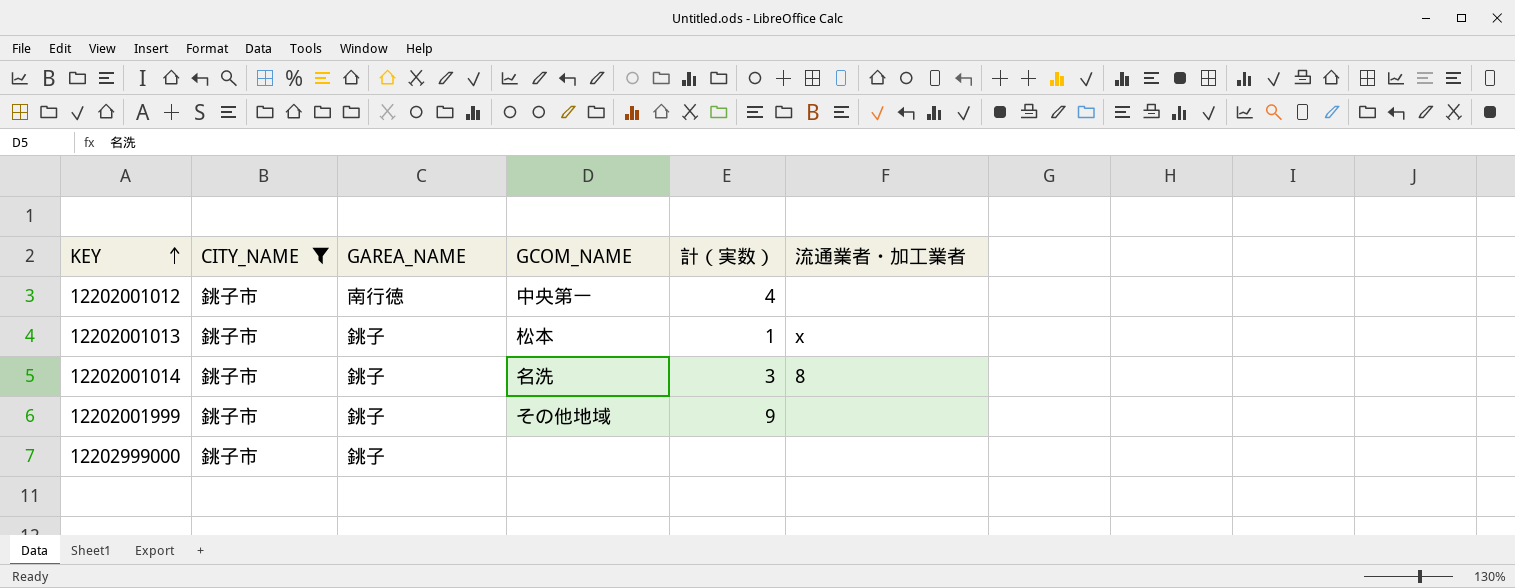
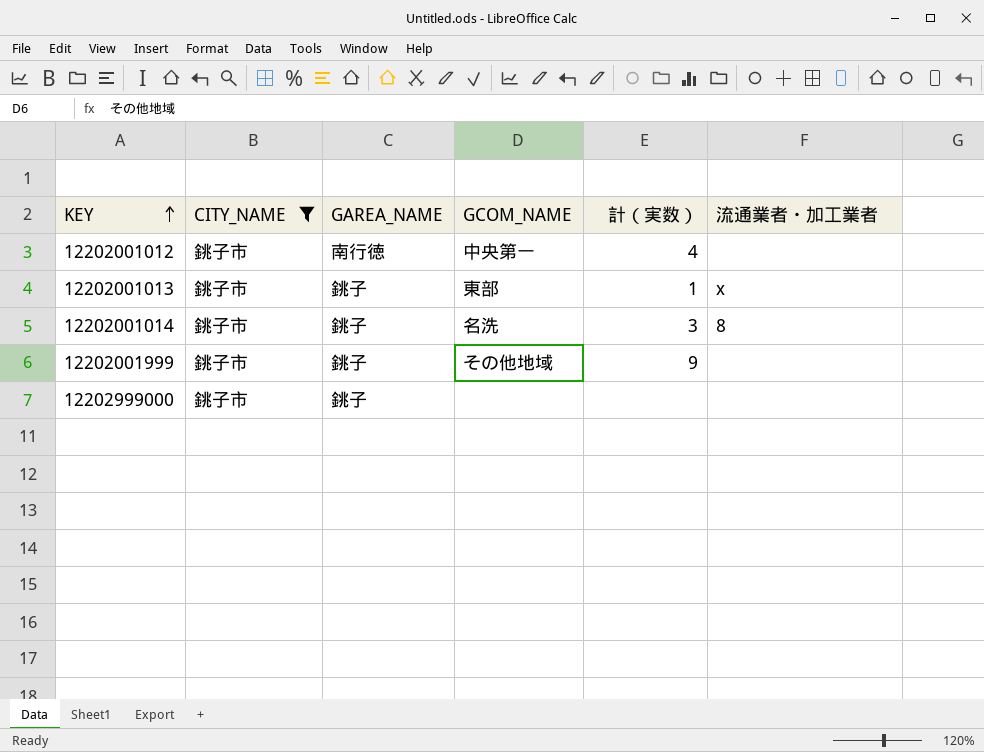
12202001013 | GCOM_NAME: 松本 -> 東部

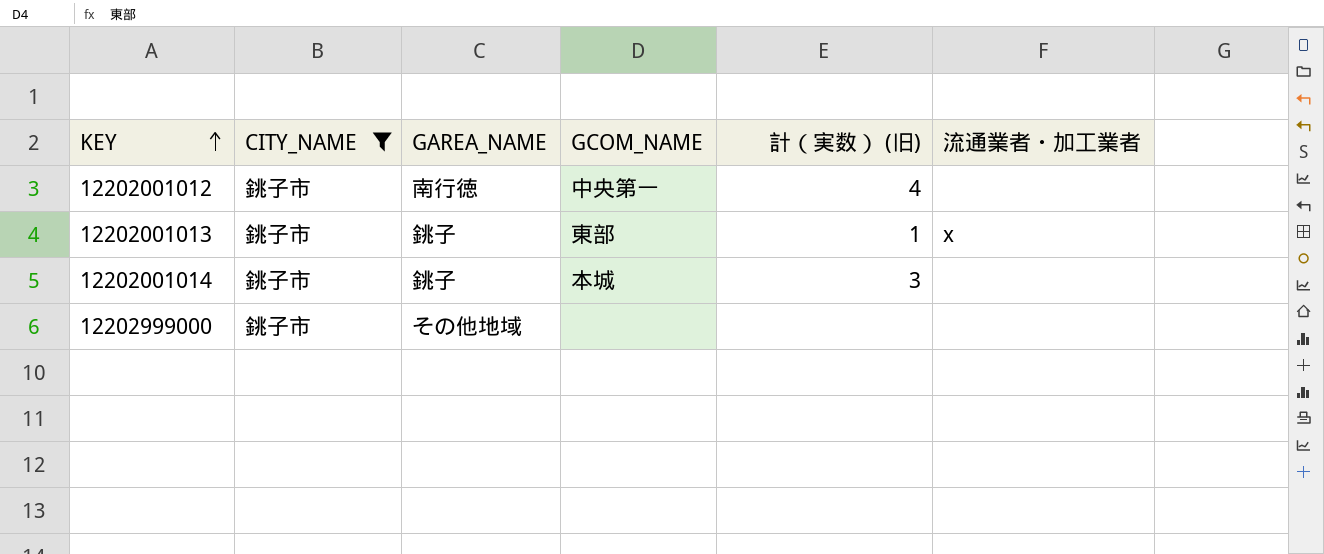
column name: 計（実数） -> 計（実数） (旧)
row 12202001999: 銚子市 | 銚子 | その他地域 | 9 | none -> none
12202001014 | GCOM_NAME: 名洗 -> 本城
12202001014 | 流通業者・加工業者: 8 -> none
12202999000 | GAREA_NAME: 銚子 -> その他地域

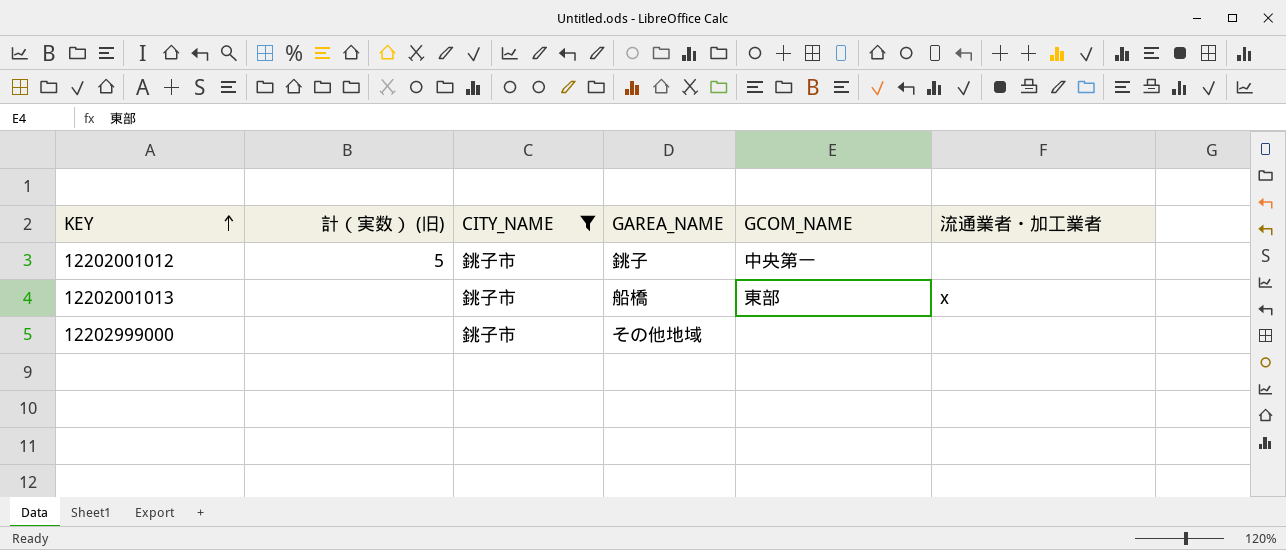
column 計（実数） (旧) | position: 5 -> 2
row 12202001014: 銚子市 | 銚子 | 本城 | 3 | none -> none
12202001012 | 計（実数） (旧): 4 -> 5
12202001012 | GAREA_NAME: 南行徳 -> 銚子
12202001013 | 計（実数） (旧): 1 -> none
12202001013 | GAREA_NAME: 銚子 -> 船橋

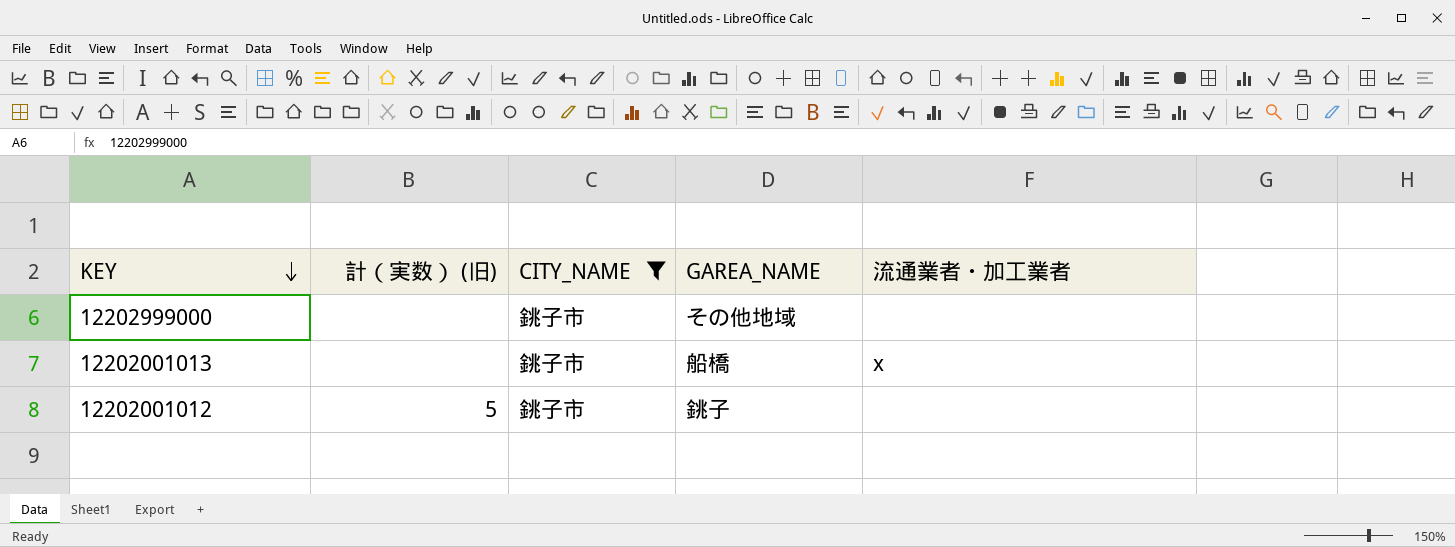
row order: KEY ascending -> KEY descending
column GCOM_NAME | position: 5 -> none

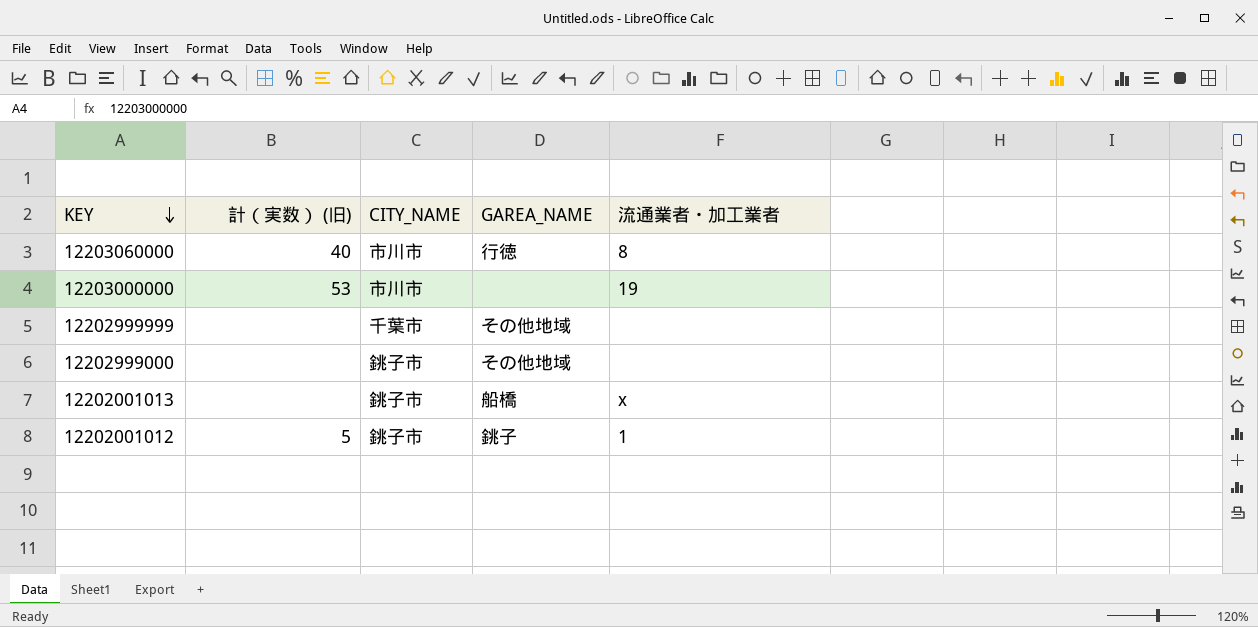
filter: CITY_NAME = 銚子市 -> none
12202001012 | 流通業者・加工業者: none -> 1

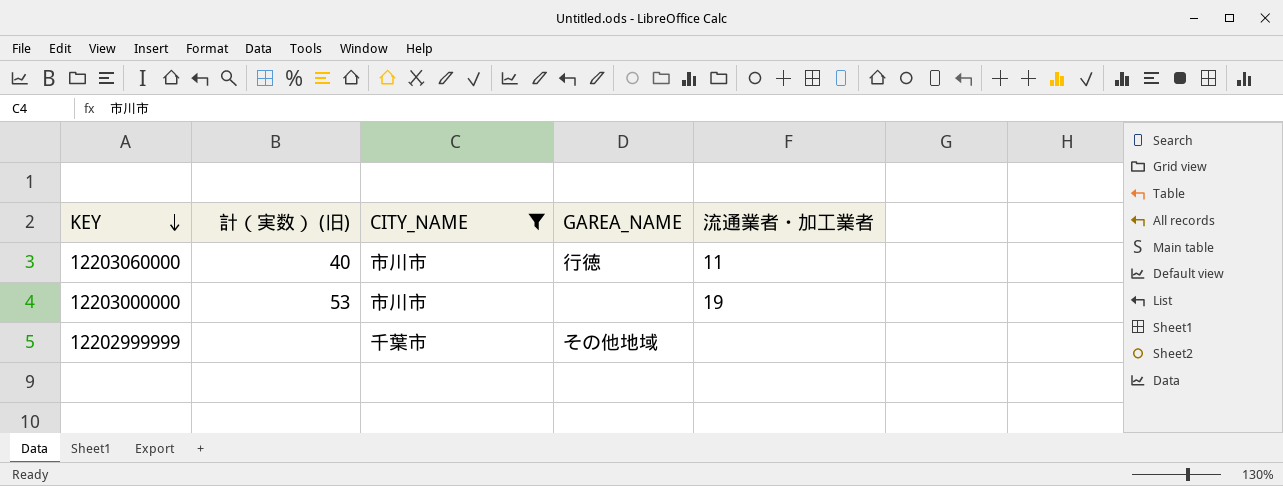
filter: none -> CITY_NAME != 銚子市
12203060000 | 流通業者・加工業者: 8 -> 11

